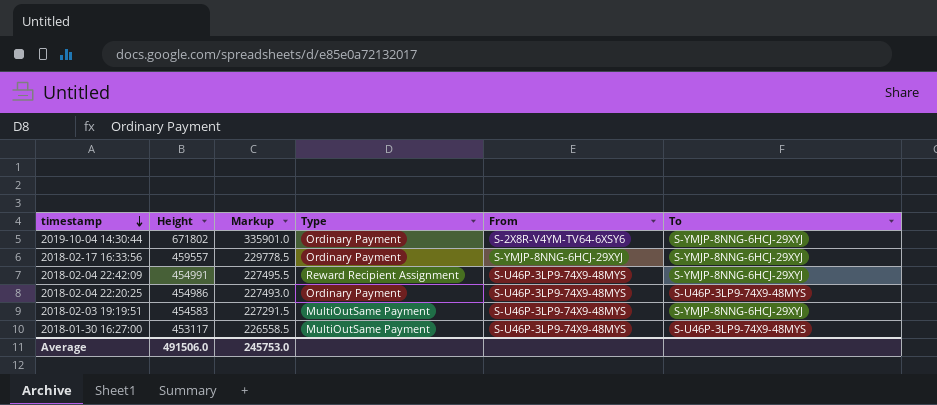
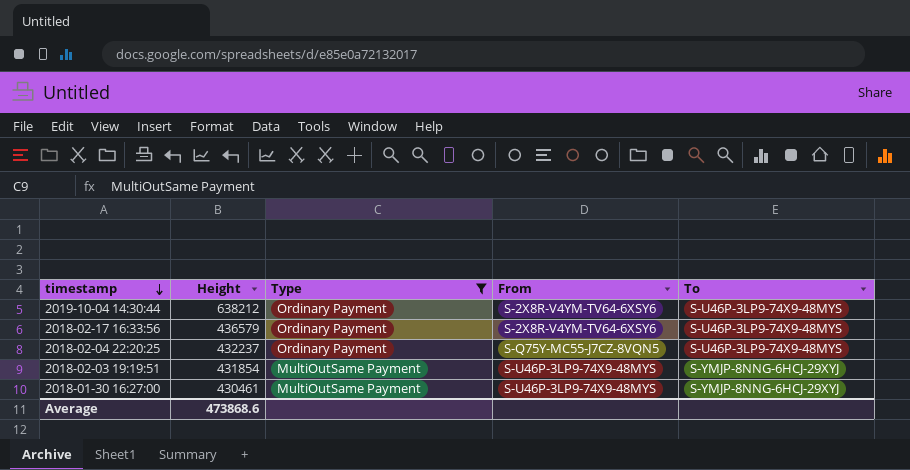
filter: none -> Type != Reward Recipient Assignment
column Markup | formula: [Height] * 0.5 -> none
2019-10-04 14:30:44 | Height: 671802 -> 638212
2019-10-04 14:30:44 | To: S-YMJP-8NNG-6HCJ-29XYJ -> S-U46P-3LP9-74X9-48MYS
2018-02-17 16:33:56 | Height: 459557 -> 436579
2018-02-17 16:33:56 | From: S-YMJP-8NNG-6HCJ-29XYJ -> S-2X8R-V4YM-TV64-6XSY6
2018-02-17 16:33:56 | To: S-YMJP-8NNG-6HCJ-29XYJ -> S-U46P-3LP9-74X9-48MYS
2018-02-04 22:20:25 | Height: 454986 -> 432237
2018-02-04 22:20:25 | From: S-U46P-3LP9-74X9-48MYS -> S-Q75Y-MC55-J7CZ-8VQN5
2018-02-03 19:19:51 | Height: 454583 -> 431854
2018-01-30 16:27:00 | Height: 453117 -> 430461
2018-01-30 16:27:00 | To: S-U46P-3LP9-74X9-48MYS -> S-YMJP-8NNG-6HCJ-29XYJ
Average | Height: 491506.0 -> 473868.6

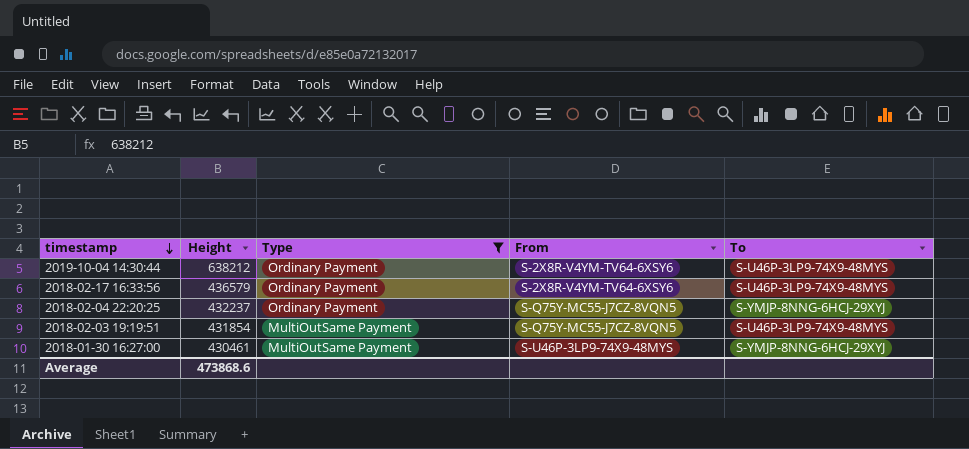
2018-02-04 22:20:25 | To: S-U46P-3LP9-74X9-48MYS -> S-YMJP-8NNG-6HCJ-29XYJ
2018-02-03 19:19:51 | From: S-U46P-3LP9-74X9-48MYS -> S-Q75Y-MC55-J7CZ-8VQN5
2018-02-03 19:19:51 | To: S-YMJP-8NNG-6HCJ-29XYJ -> S-U46P-3LP9-74X9-48MYS

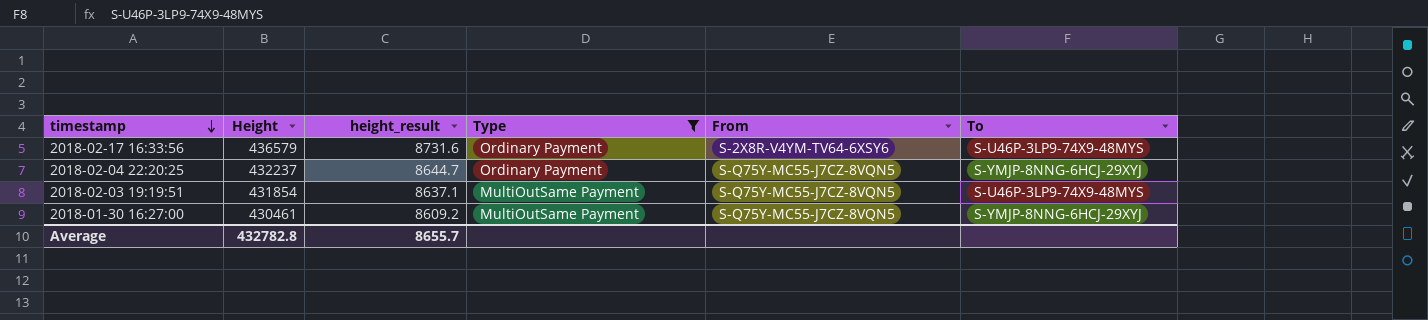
column height_result | formula: none -> [Height] * 0.02
row 2019-10-04 14:30:44: 638212 | Ordinary Payment | S-2X8R-V4YM-TV64-6XSY6 | S-U46P-3LP9-74X9-48MYS -> none
2018-01-30 16:27:00 | From: S-U46P-3LP9-74X9-48MYS -> S-Q75Y-MC55-J7CZ-8VQN5
Average | Height: 473868.6 -> 432782.8

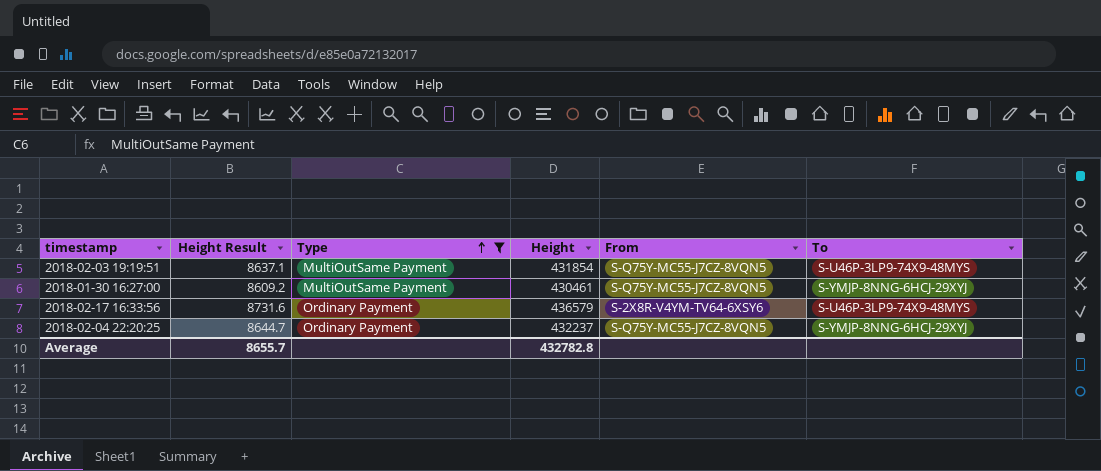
row order: timestamp descending -> Type ascending
column name: height_result -> Height Result
column Height | position: 2 -> 4

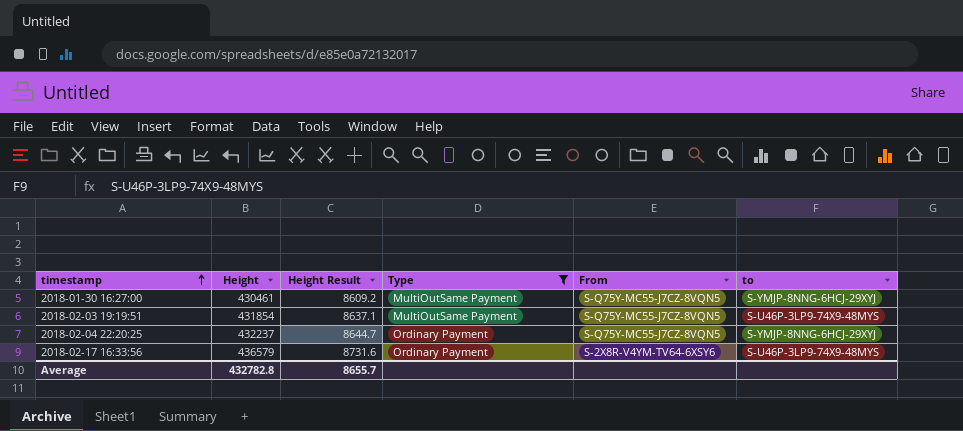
row order: Type ascending -> timestamp ascending
column Height | position: 4 -> 2
column name: To -> to

